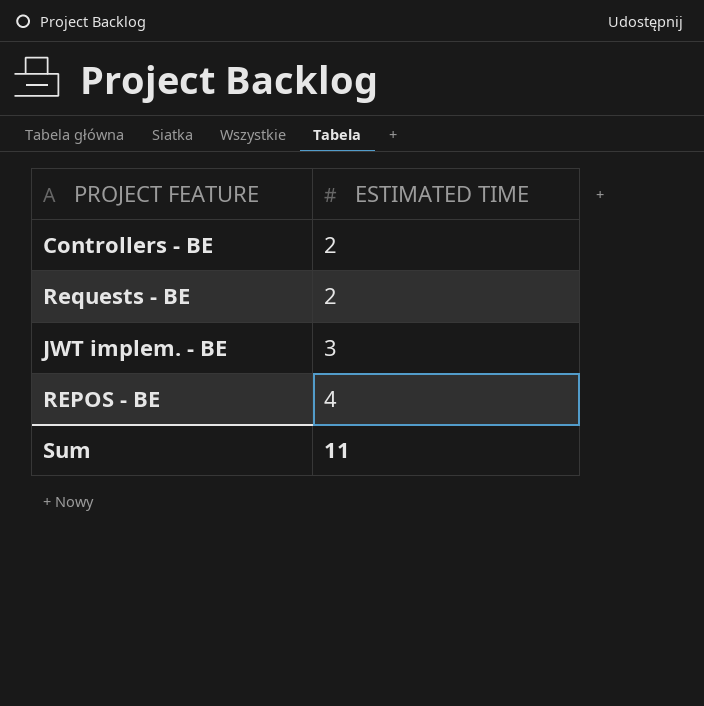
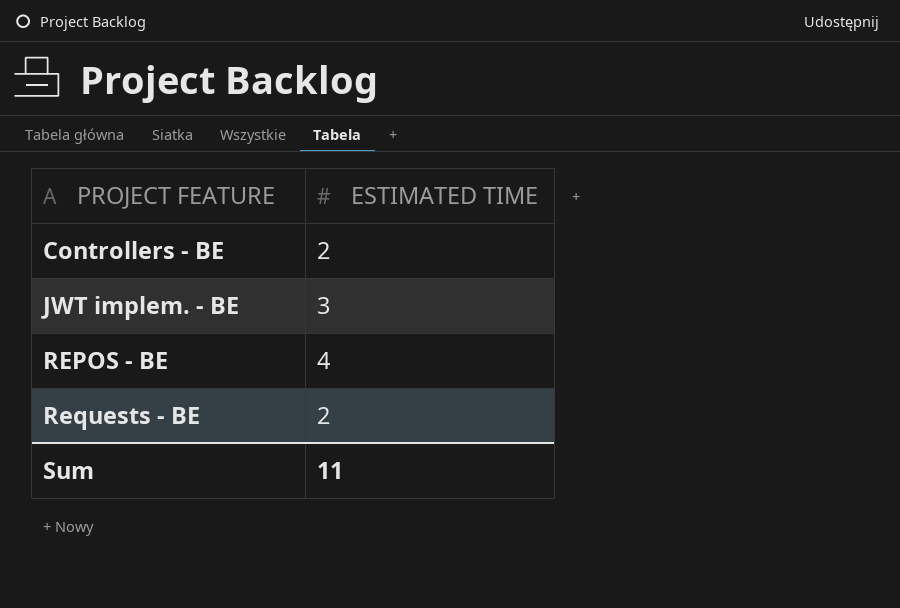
row order: ESTIMATED TIME ascending -> PROJECT FEATURE ascending

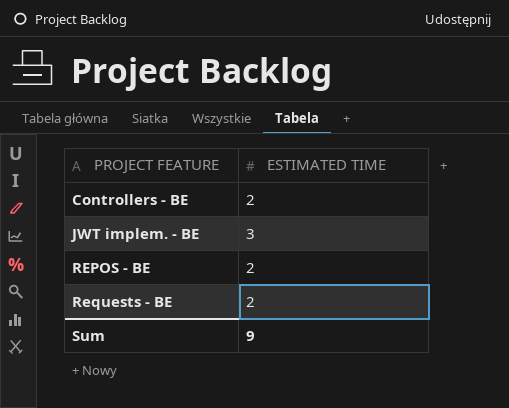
REPOS - BE | ESTIMATED TIME: 4 -> 2
Sum | ESTIMATED TIME: 11 -> 9

